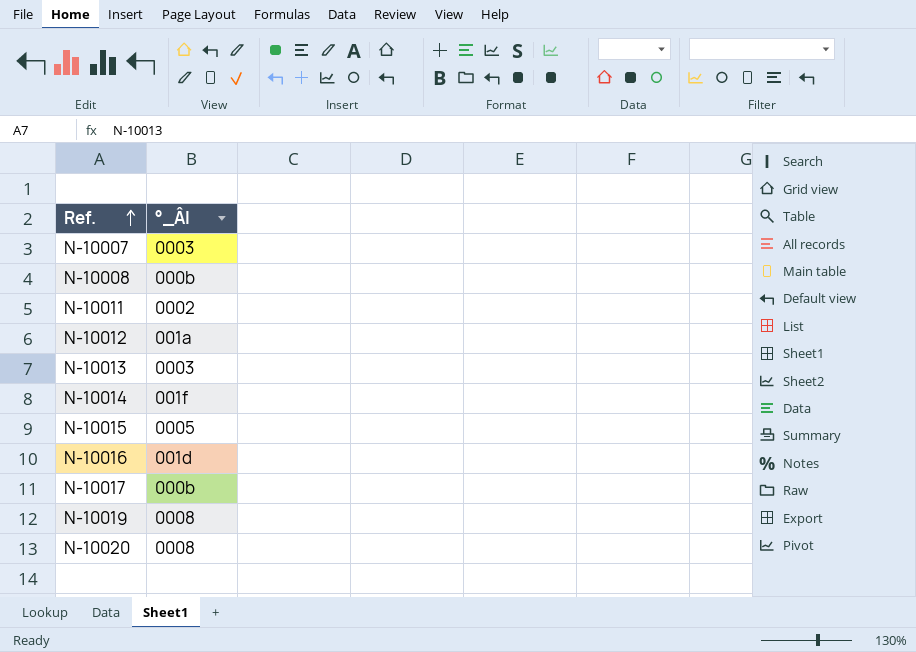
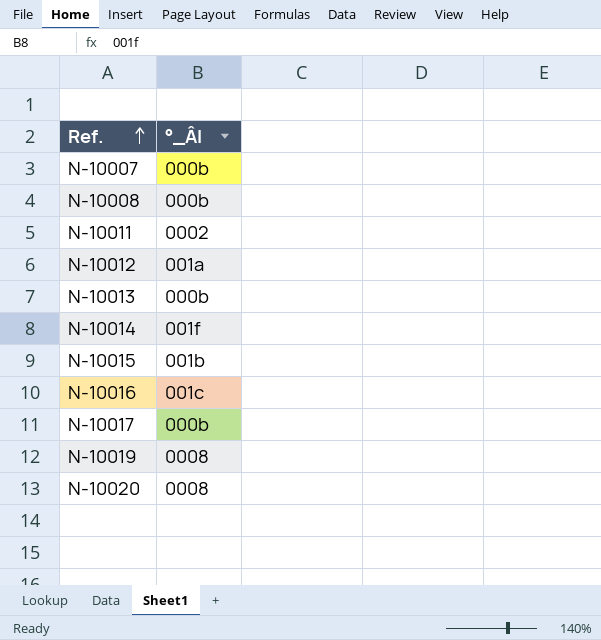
N-10007 | °_ÂI: 0003 -> 000b
N-10013 | °_ÂI: 0003 -> 000b
N-10015 | °_ÂI: 0005 -> 001b
N-10016 | °_ÂI: 001d -> 001c

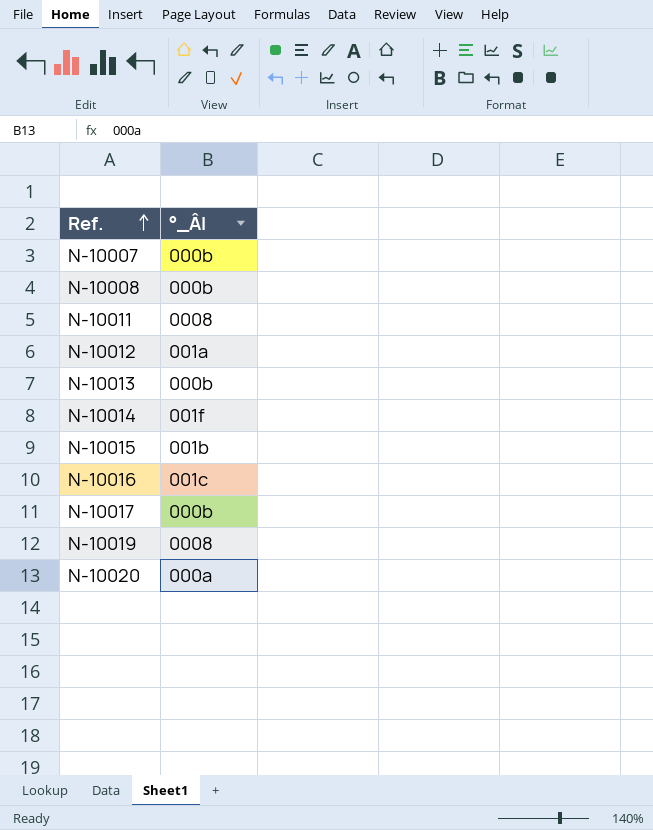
N-10011 | °_ÂI: 0002 -> 0008
N-10020 | °_ÂI: 0008 -> 000a

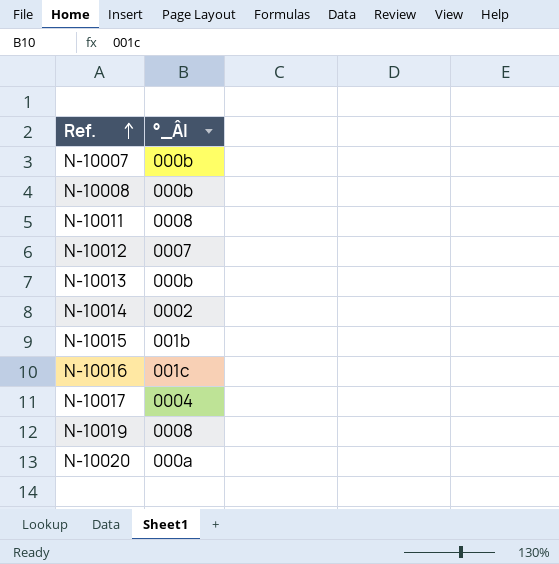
N-10012 | °_ÂI: 001a -> 0007
N-10014 | °_ÂI: 001f -> 0002
N-10017 | °_ÂI: 000b -> 0004

